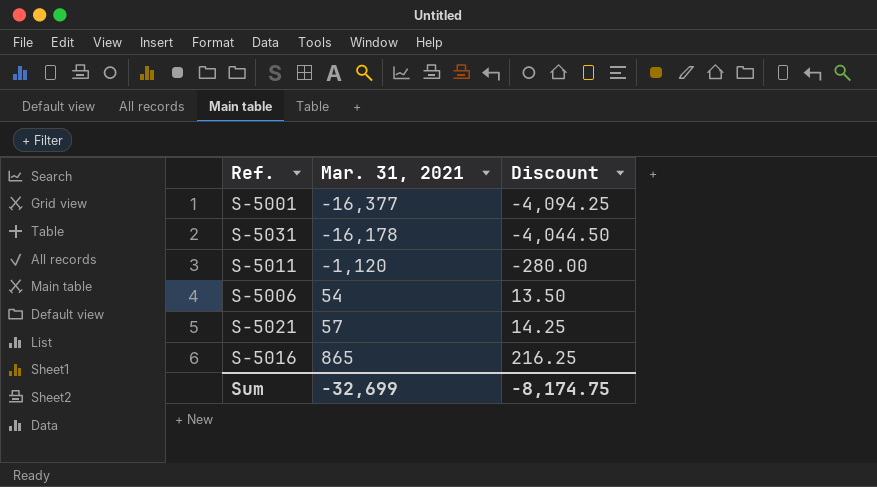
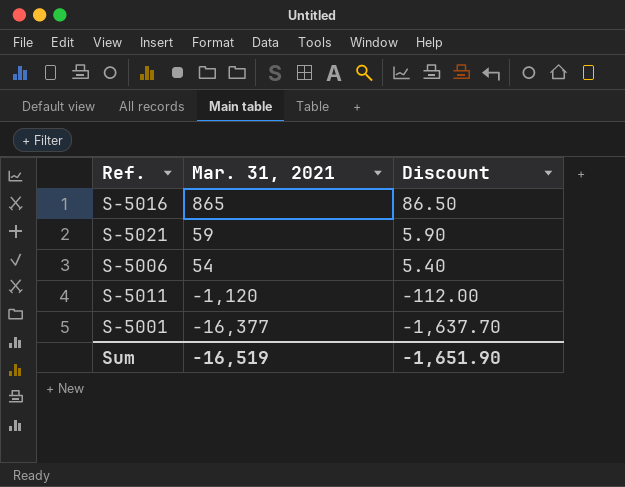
row order: Mar. 31, 2021 ascending -> Mar. 31, 2021 descending
column Discount | formula: [Mar. 31, 2021] * 0.25 -> [Mar. 31, 2021] * 0.1
row S-5031: -16,178 | -4,044.50 -> none
S-5021 | Mar. 31, 2021: 57 -> 59
Sum | Mar. 31, 2021: -32,699 -> -16,519
Sum | Discount: -8,174.75 -> -1,651.90

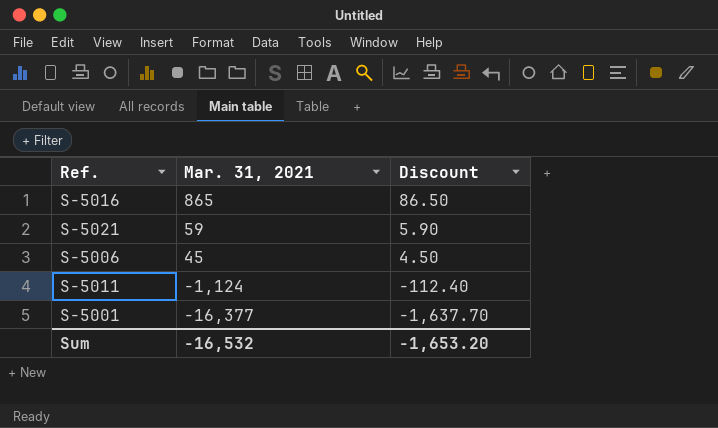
S-5006 | Mar. 31, 2021: 54 -> 45
S-5006 | Discount: 5.40 -> 4.50
S-5011 | Mar. 31, 2021: -1,120 -> -1,124
S-5011 | Discount: -112.00 -> -112.40
Sum | Mar. 31, 2021: -16,519 -> -16,532
Sum | Discount: -1,651.90 -> -1,653.20

